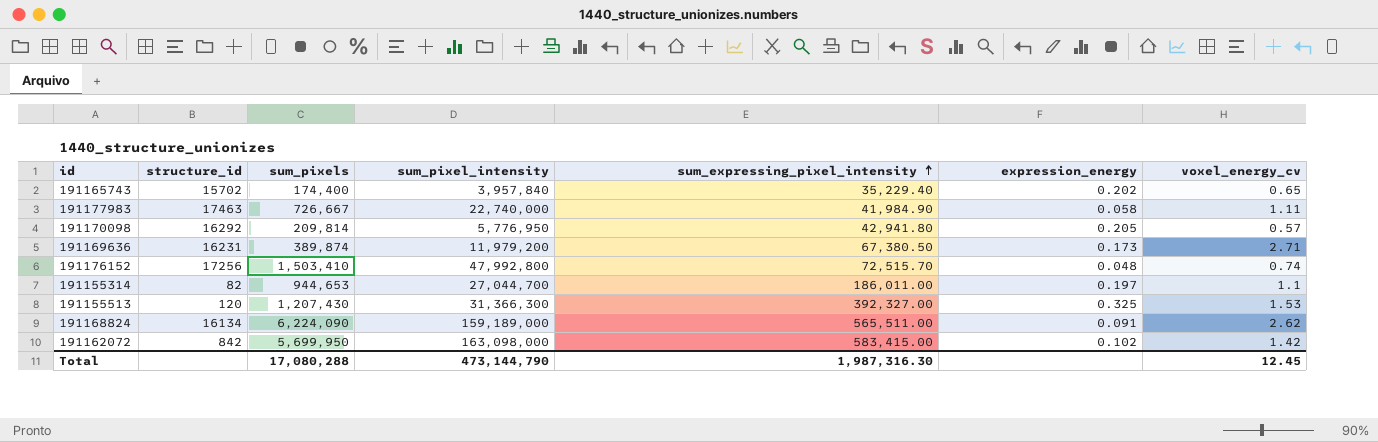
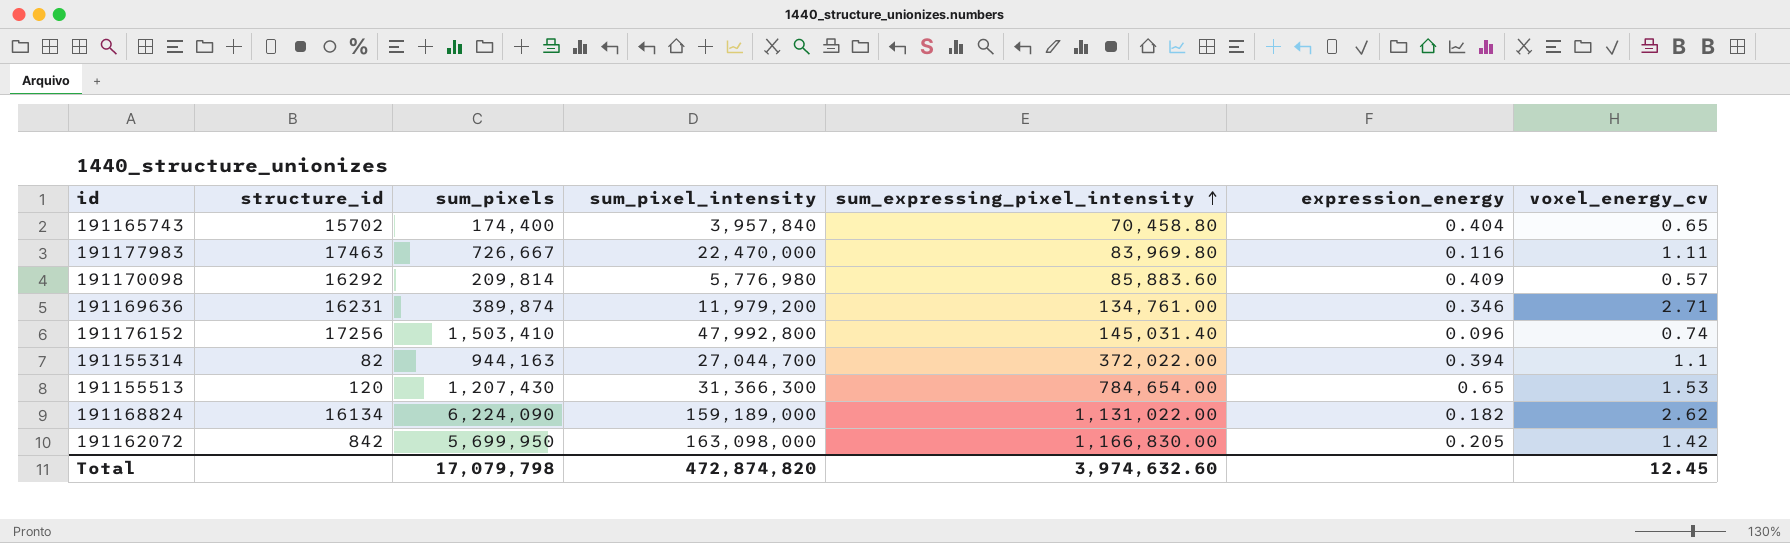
191165743 | sum_expressing_pixel_intensity: 35,229.40 -> 70,458.80
191165743 | expression_energy: 0.202 -> 0.404
191177983 | sum_pixel_intensity: 22,740,000 -> 22,470,000
191177983 | sum_expressing_pixel_intensity: 41,984.90 -> 83,969.80
191177983 | expression_energy: 0.058 -> 0.116
191170098 | sum_pixel_intensity: 5,776,950 -> 5,776,980
191170098 | sum_expressing_pixel_intensity: 42,941.80 -> 85,883.60
191170098 | expression_energy: 0.205 -> 0.409
191169636 | sum_expressing_pixel_intensity: 67,380.50 -> 134,761.00
191169636 | expression_energy: 0.173 -> 0.346
191176152 | sum_expressing_pixel_intensity: 72,515.70 -> 145,031.40
191176152 | expression_energy: 0.048 -> 0.096
191155314 | sum_pixels: 944,653 -> 944,163
191155314 | sum_expressing_pixel_intensity: 186,011.00 -> 372,022.00
191155314 | expression_energy: 0.197 -> 0.394
191155513 | sum_expressing_pixel_intensity: 392,327.00 -> 784,654.00
191155513 | expression_energy: 0.325 -> 0.65
191168824 | sum_expressing_pixel_intensity: 565,511.00 -> 1,131,022.00
191168824 | expression_energy: 0.091 -> 0.182
191162072 | sum_expressing_pixel_intensity: 583,415.00 -> 1,166,830.00
191162072 | expression_energy: 0.102 -> 0.205
Total | sum_pixels: 17,080,288 -> 17,079,798
Total | sum_pixel_intensity: 473,144,790 -> 472,874,820
Total | sum_expressing_pixel_intensity: 1,987,316.30 -> 3,974,632.60

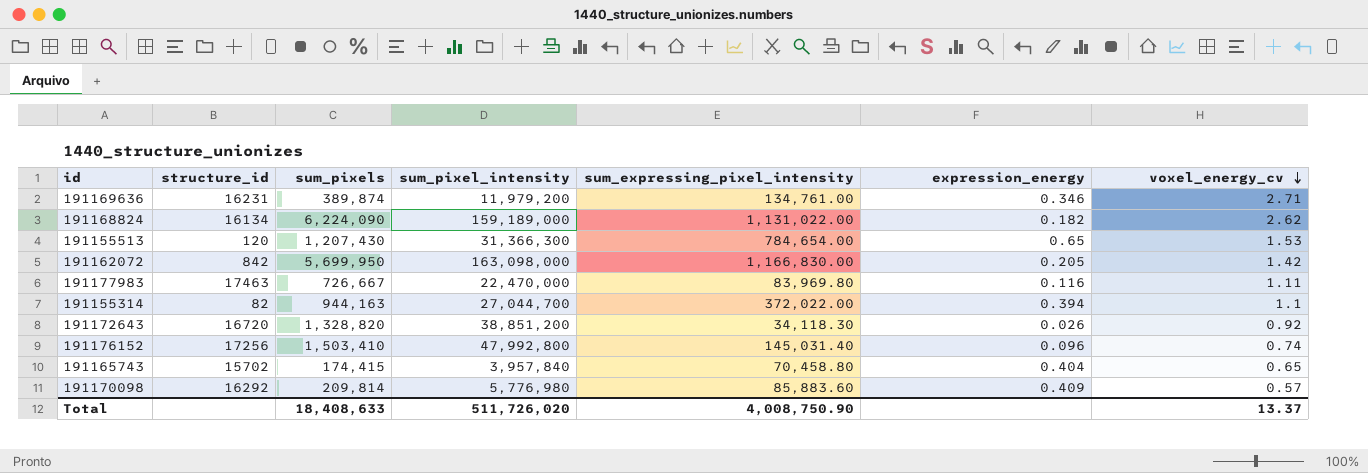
row order: sum_expressing_pixel_intensity ascending -> voxel_energy_cv descending
row 191172643: none -> 16720 | 1,328,820 | 38,851,200 | 34,118.30 | 0.026 | 0.92
191165743 | sum_pixels: 174,400 -> 174,415
Total | sum_pixels: 17,079,798 -> 18,408,633
Total | sum_pixel_intensity: 472,874,820 -> 511,726,020
Total | sum_expressing_pixel_intensity: 3,974,632.60 -> 4,008,750.90
Total | voxel_energy_cv: 12.45 -> 13.37

